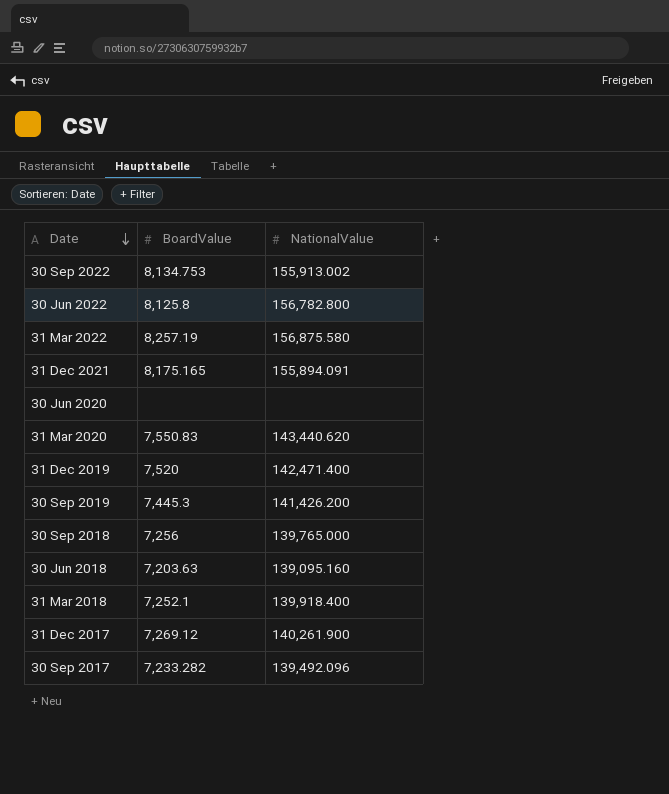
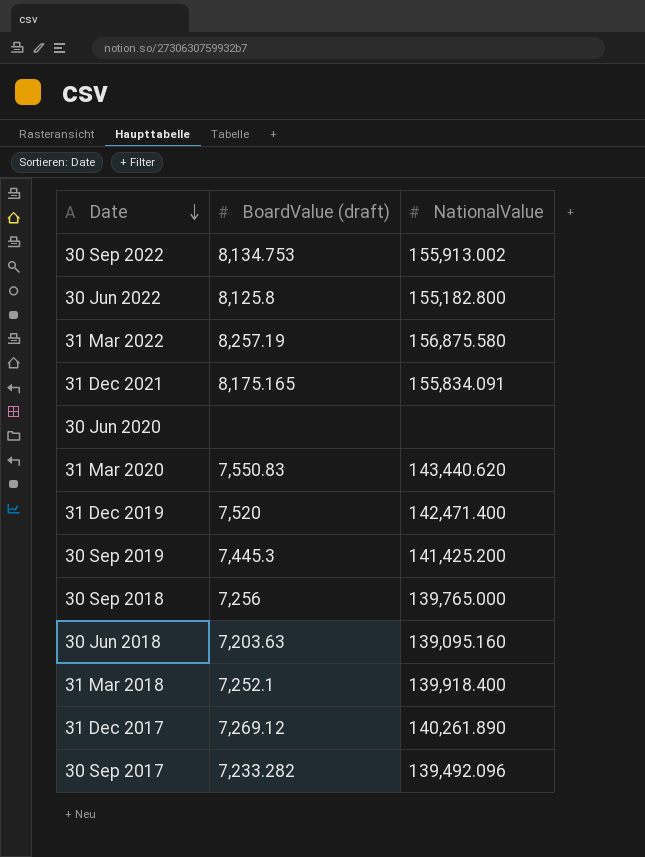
column name: BoardValue -> BoardValue (draft)
30 Jun 2022 | NationalValue: 156,782.800 -> 155,182.800
31 Dec 2021 | NationalValue: 155,894.091 -> 155,834.091
30 Sep 2019 | NationalValue: 141,426.200 -> 141,425.200
31 Dec 2017 | NationalValue: 140,261.900 -> 140,261.890

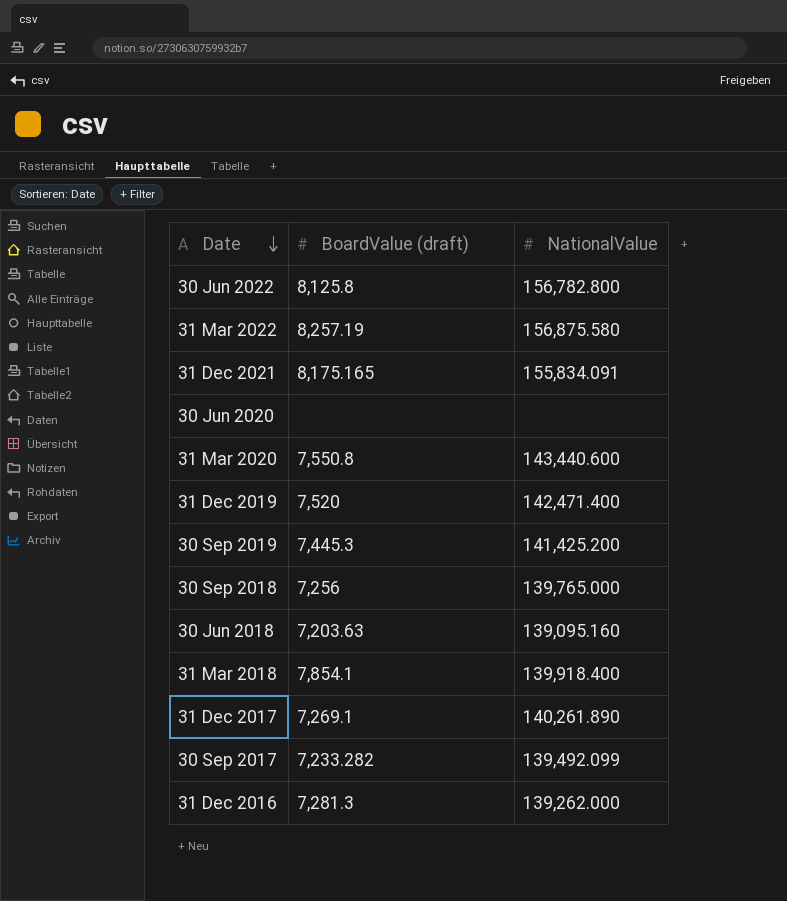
row 30 Sep 2022: 8,134.753 | 155,913.002 -> none
30 Jun 2022 | NationalValue: 155,182.800 -> 156,782.800
31 Mar 2020 | BoardValue (draft): 7,550.83 -> 7,550.8
31 Mar 2020 | NationalValue: 143,440.620 -> 143,440.600
31 Mar 2018 | BoardValue (draft): 7,252.1 -> 7,854.1
31 Dec 2017 | BoardValue (draft): 7,269.12 -> 7,269.1
30 Sep 2017 | NationalValue: 139,492.096 -> 139,492.099
row 31 Dec 2016: none -> 7,281.3 | 139,262.000

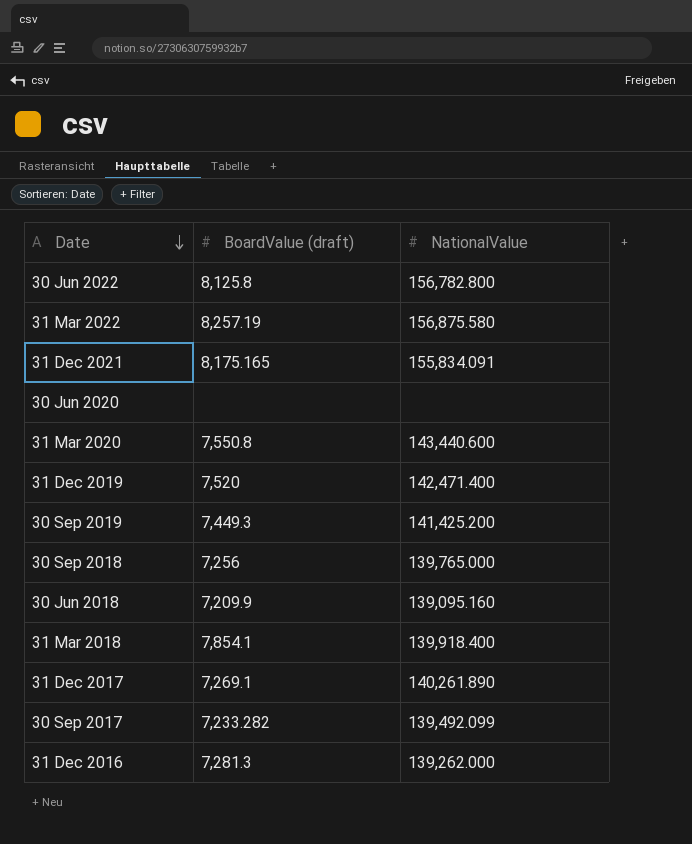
30 Sep 2019 | BoardValue (draft): 7,445.3 -> 7,449.3
30 Jun 2018 | BoardValue (draft): 7,203.63 -> 7,209.9

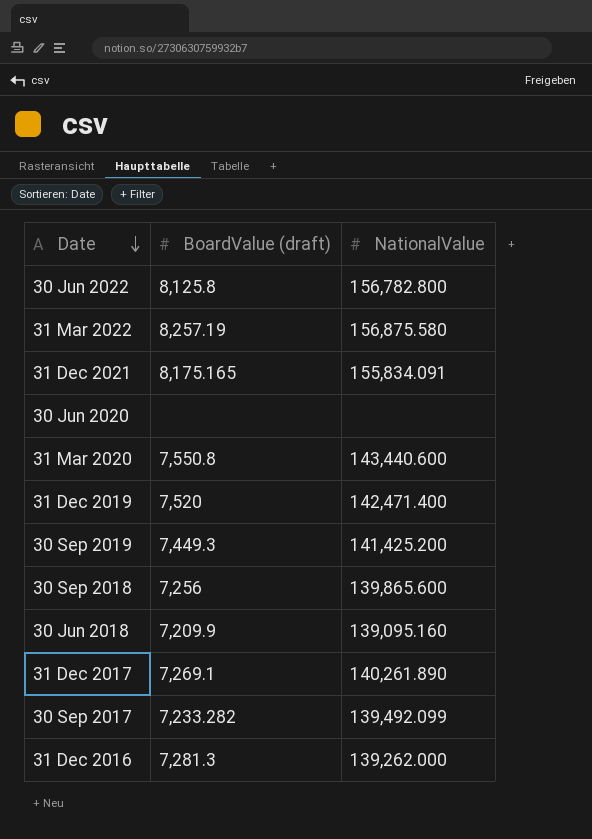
row 31 Mar 2018: 7,854.1 | 139,918.400 -> none
30 Sep 2018 | NationalValue: 139,765.000 -> 139,865.600

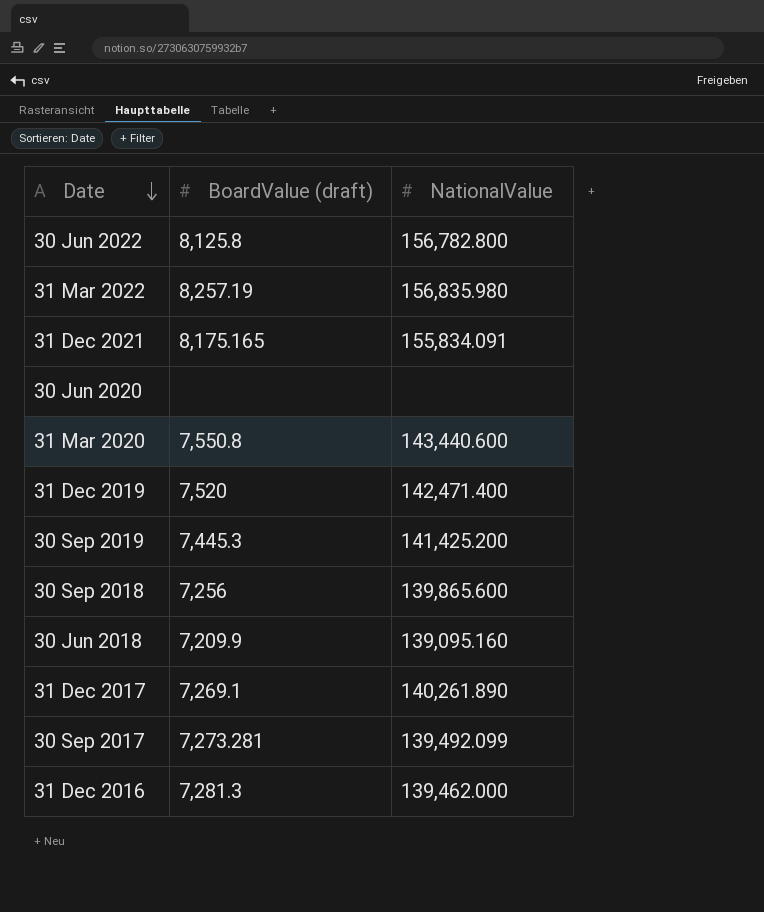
31 Mar 2022 | NationalValue: 156,875.580 -> 156,835.980
30 Sep 2019 | BoardValue (draft): 7,449.3 -> 7,445.3
30 Sep 2017 | BoardValue (draft): 7,233.282 -> 7,273.281
31 Dec 2016 | NationalValue: 139,262.000 -> 139,462.000

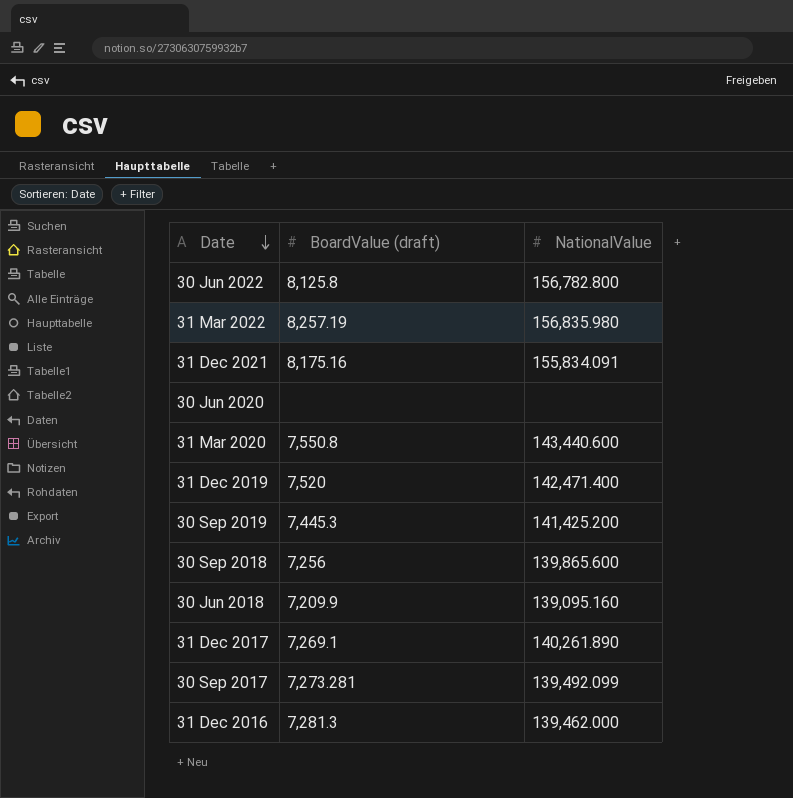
31 Dec 2021 | BoardValue (draft): 8,175.165 -> 8,175.16

